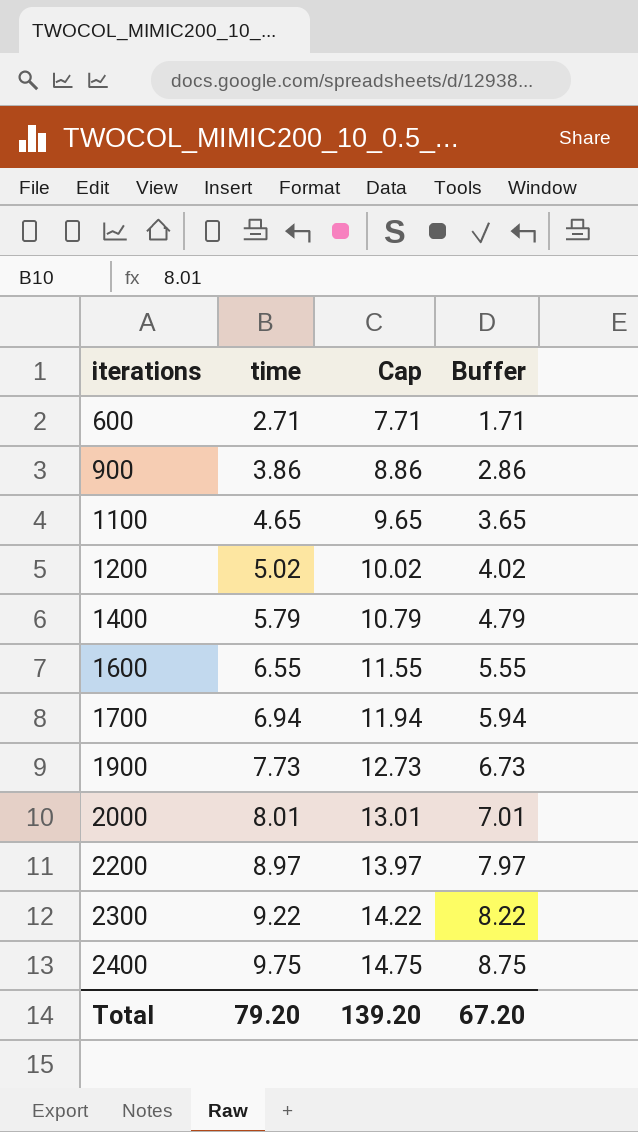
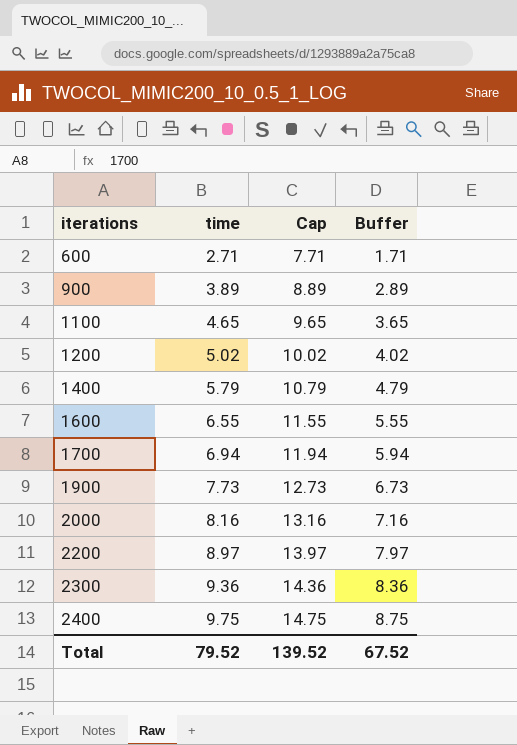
900 | time: 3.86 -> 3.89
900 | Cap: 8.86 -> 8.89
900 | Buffer: 2.86 -> 2.89
2000 | time: 8.01 -> 8.16
2000 | Cap: 13.01 -> 13.16
2000 | Buffer: 7.01 -> 7.16
2300 | time: 9.22 -> 9.36
2300 | Cap: 14.22 -> 14.36
2300 | Buffer: 8.22 -> 8.36
Total | time: 79.20 -> 79.52
Total | Cap: 139.20 -> 139.52
Total | Buffer: 67.20 -> 67.52

